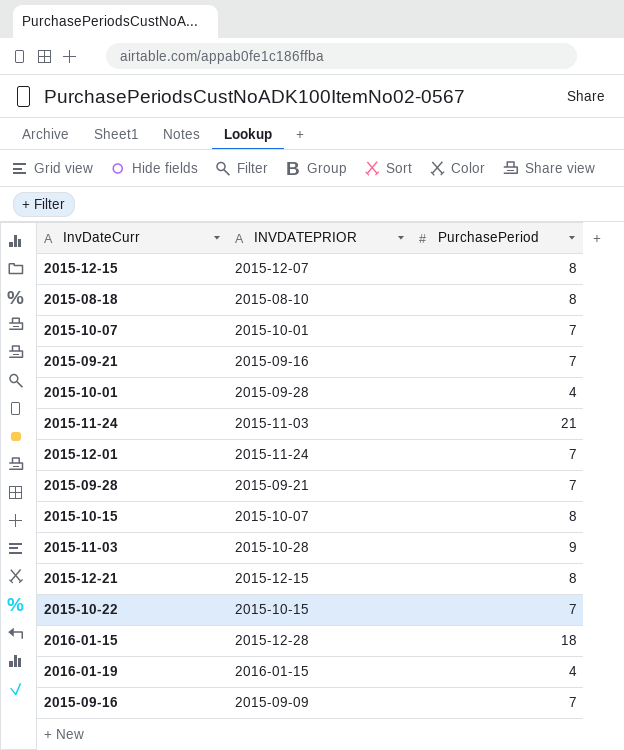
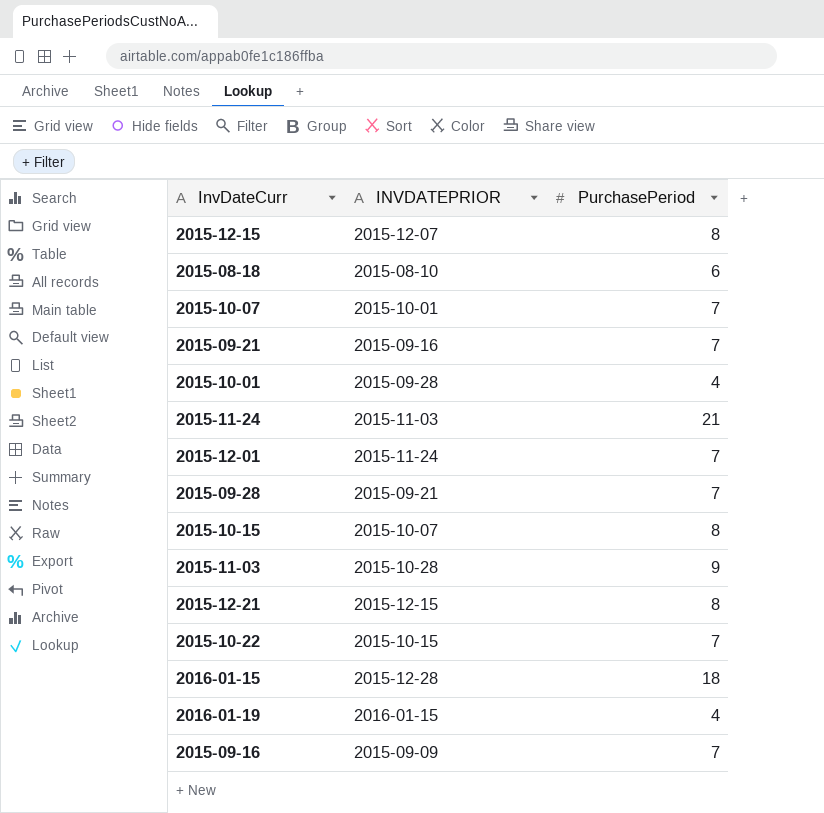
2015-08-18 | PurchasePeriod: 8 -> 6

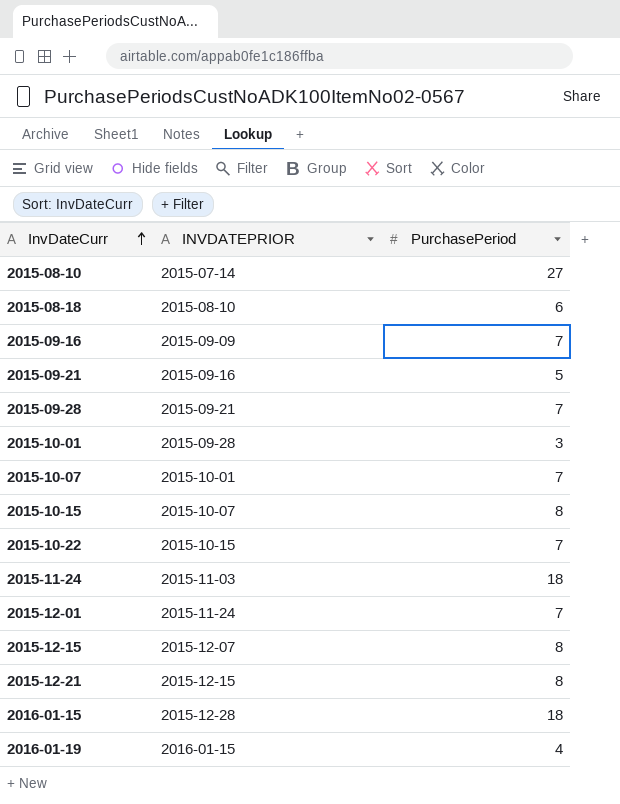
row order: none -> InvDateCurr ascending
row 2015-11-03: 2015-10-28 | 9 -> none
row 2015-08-10: none -> 2015-07-14 | 27
2015-09-21 | PurchasePeriod: 7 -> 5
2015-10-01 | PurchasePeriod: 4 -> 3
2015-11-24 | PurchasePeriod: 21 -> 18

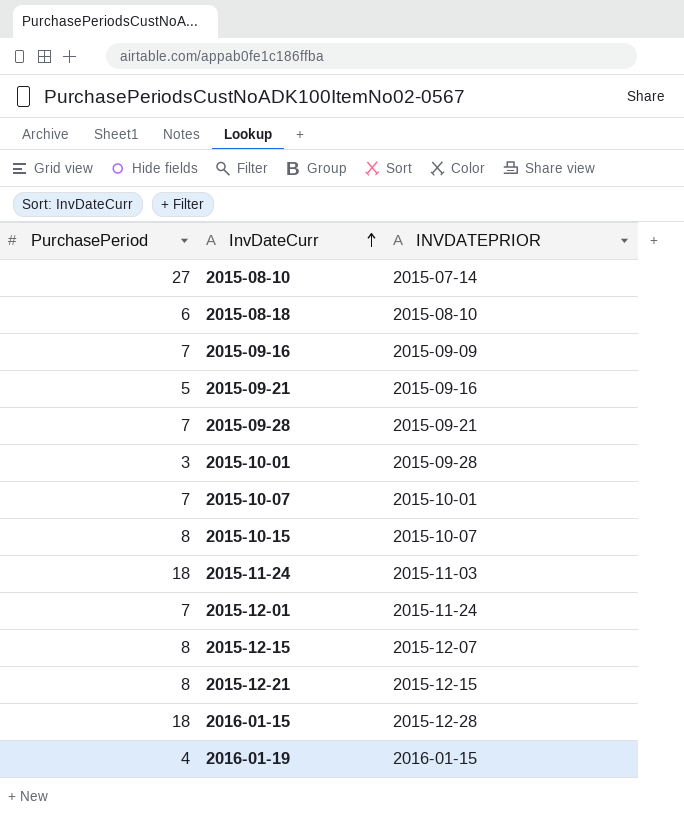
column PurchasePeriod | position: 3 -> 1
row 2015-10-22: 2015-10-15 | 7 -> none

